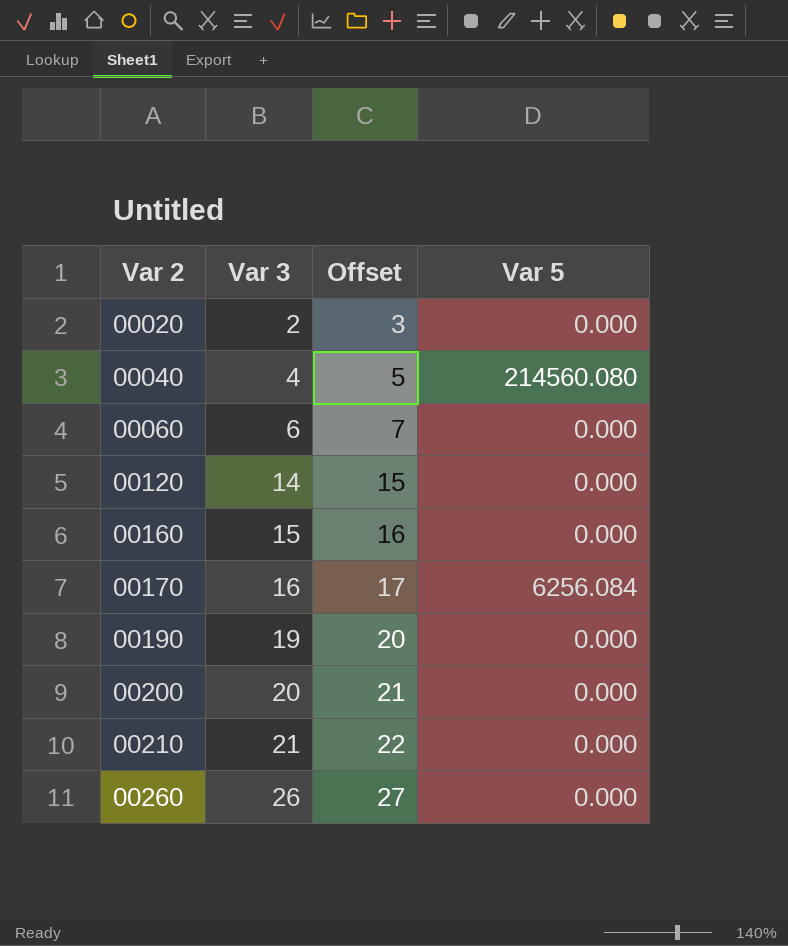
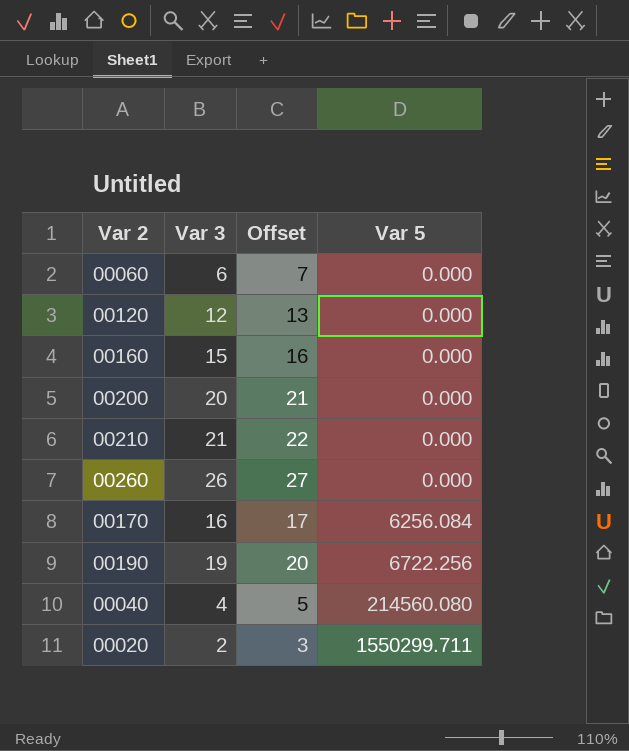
row order: Var 2 ascending -> Var 5 ascending
00120 | Var 3: 14 -> 12
00120 | Offset: 15 -> 13
00190 | Var 5: 0.000 -> 6722.256
00020 | Var 5: 0.000 -> 1550299.711

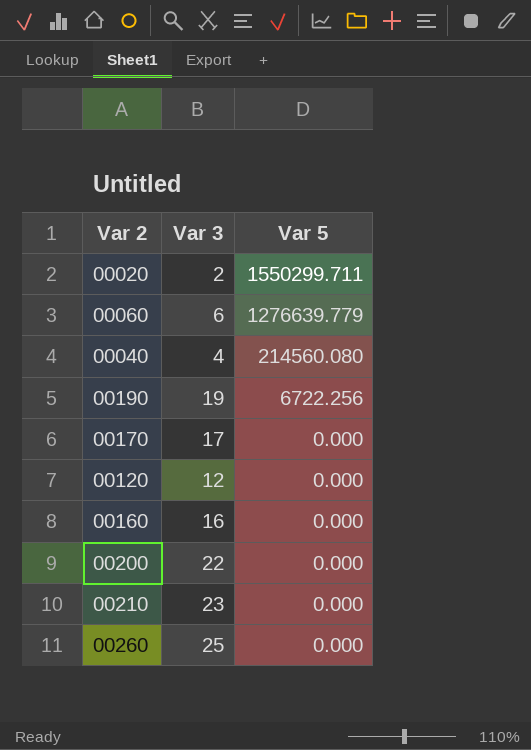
row order: Var 5 ascending -> Var 5 descending
column Offset | formula: [Var 3] + 1 -> none
00060 | Var 5: 0.000 -> 1276639.779
00170 | Var 3: 16 -> 17
00170 | Var 5: 6256.084 -> 0.000
00160 | Var 3: 15 -> 16
00200 | Var 3: 20 -> 22
00210 | Var 3: 21 -> 23
00260 | Var 3: 26 -> 25

